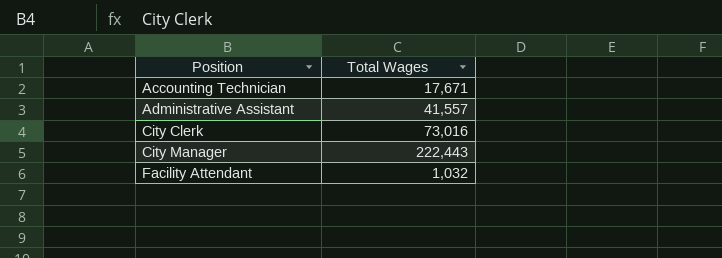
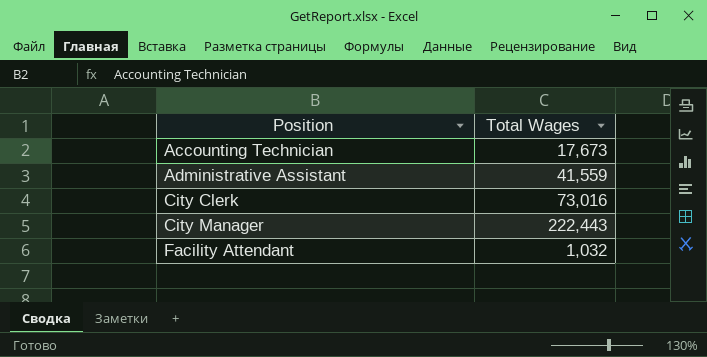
Accounting Technician | Total Wages: 17,671 -> 17,673
Administrative Assistant | Total Wages: 41,557 -> 41,559

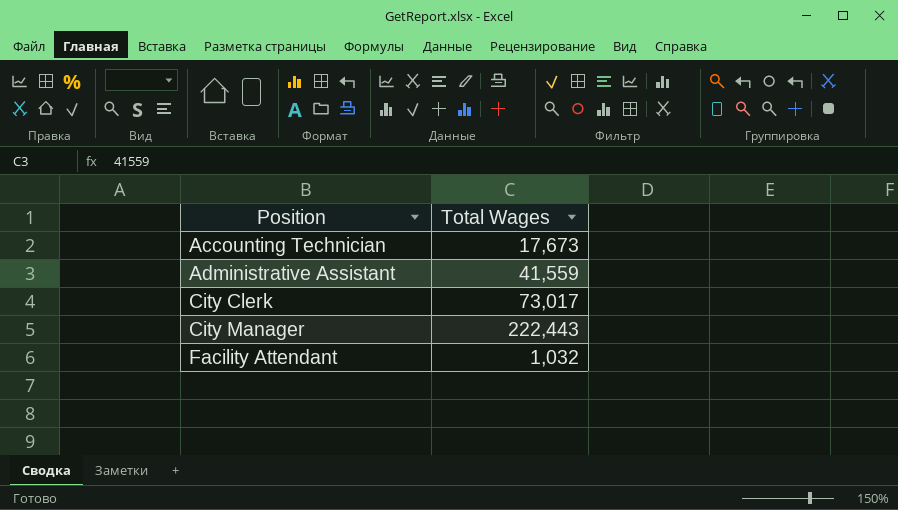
City Clerk | Total Wages: 73,016 -> 73,017

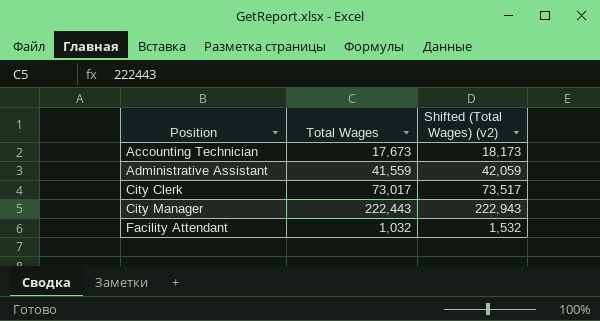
column Shifted (Total Wages) (v2) | formula: none -> [Total Wages] + 500

